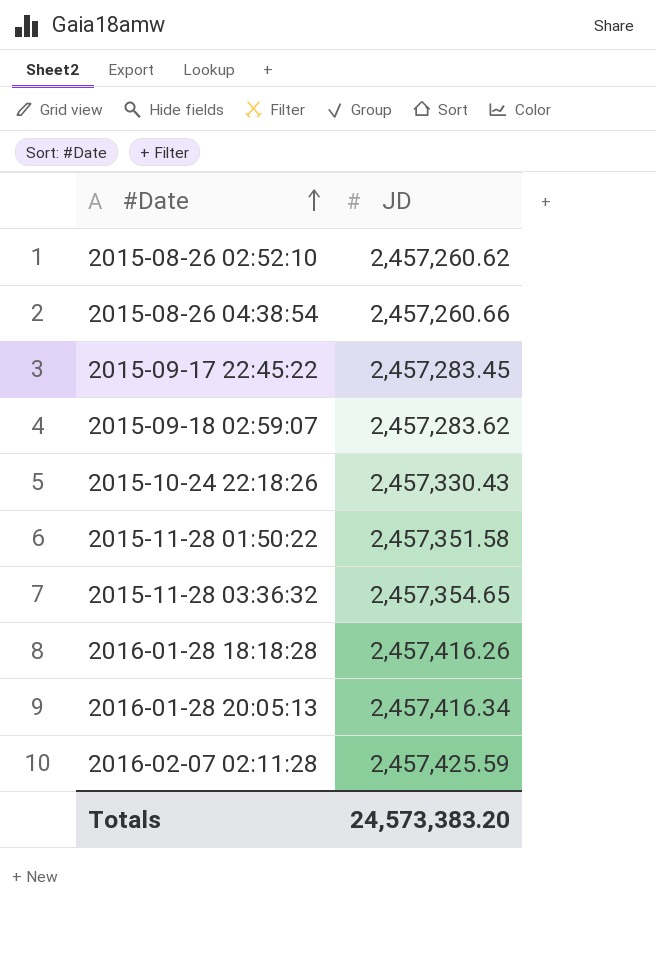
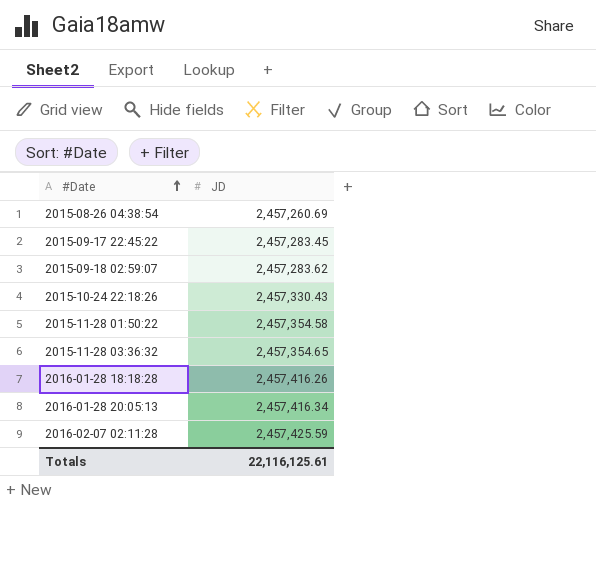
row 2015-08-26 02:52:10: 2,457,260.62 -> none
2015-08-26 04:38:54 | JD: 2,457,260.66 -> 2,457,260.69
2015-11-28 01:50:22 | JD: 2,457,351.58 -> 2,457,354.58
Totals | JD: 24,573,383.20 -> 22,116,125.61

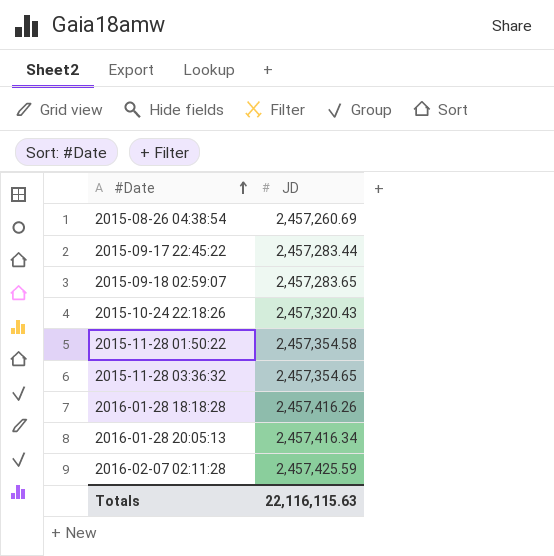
2015-09-17 22:45:22 | JD: 2,457,283.45 -> 2,457,283.44
2015-09-18 02:59:07 | JD: 2,457,283.62 -> 2,457,283.65
2015-10-24 22:18:26 | JD: 2,457,330.43 -> 2,457,320.43
Totals | JD: 22,116,125.61 -> 22,116,115.63

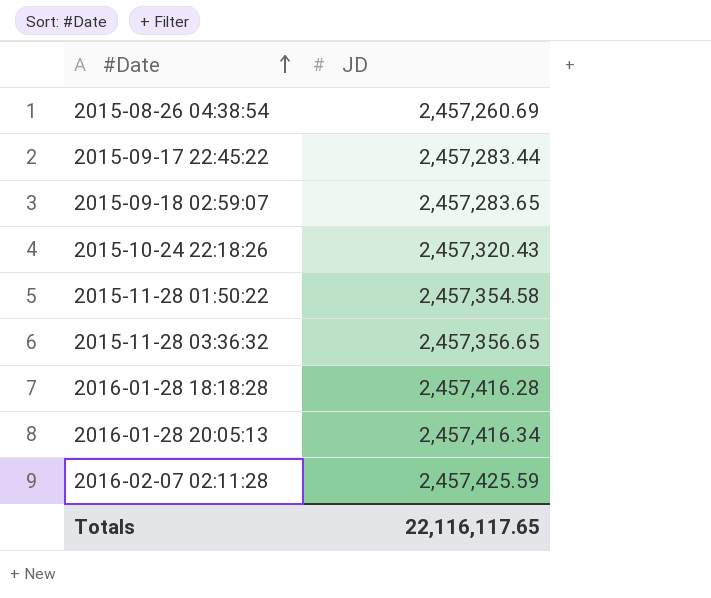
2015-11-28 03:36:32 | JD: 2,457,354.65 -> 2,457,356.65
2016-01-28 18:18:28 | JD: 2,457,416.26 -> 2,457,416.28
Totals | JD: 22,116,115.63 -> 22,116,117.65

